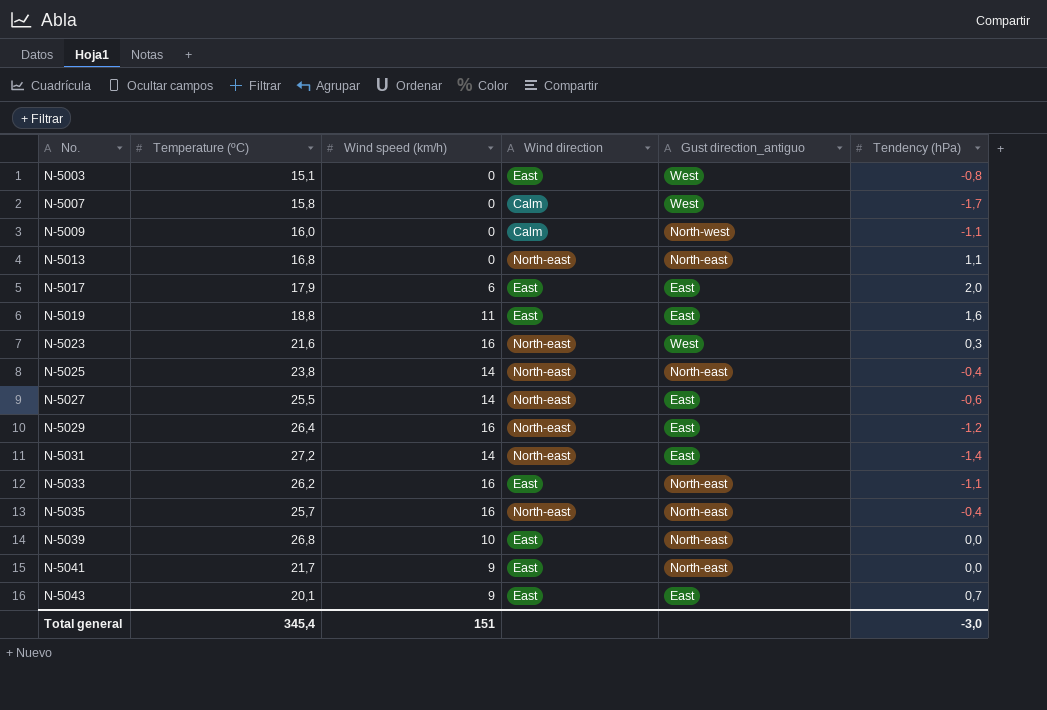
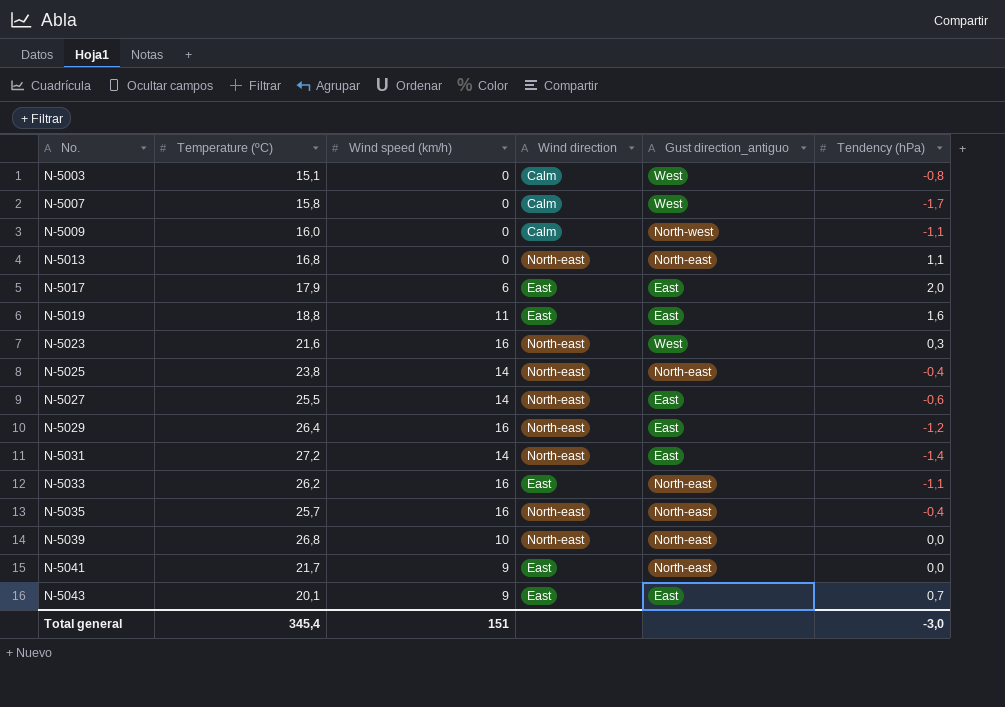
N-5003 | Wind direction: East -> Calm
N-5039 | Wind direction: East -> North-east

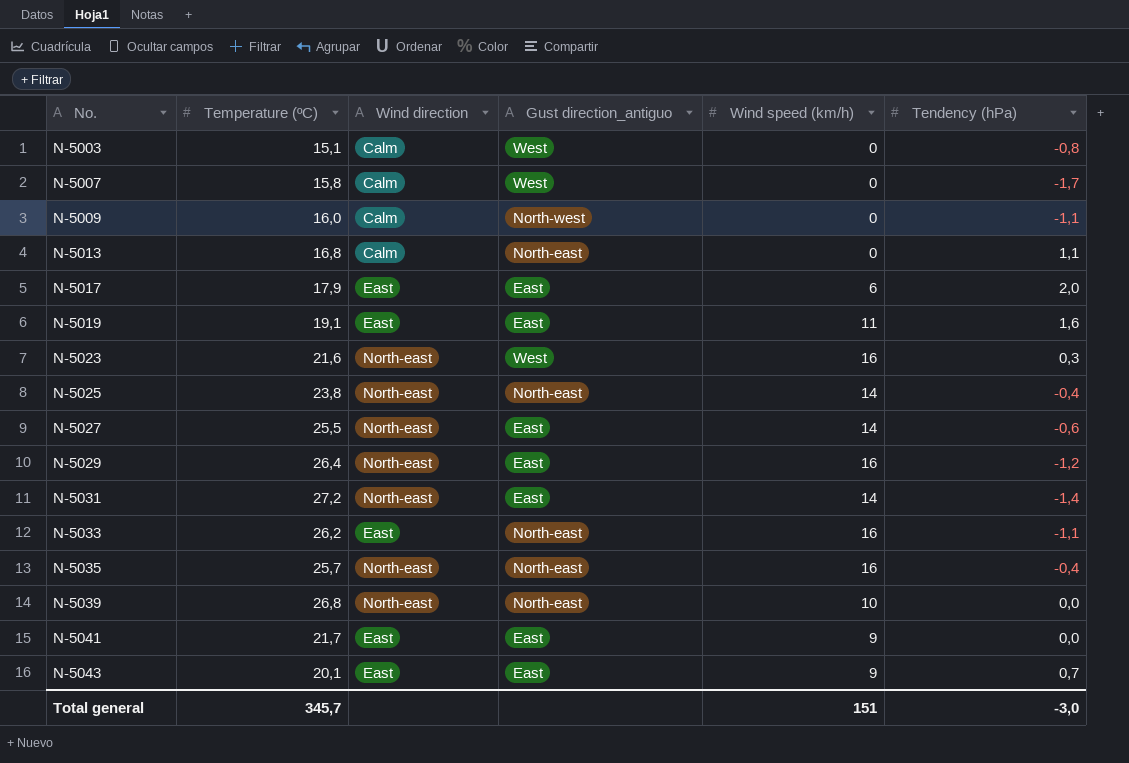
column Wind speed (km/h) | position: 3 -> 5
N-5013 | Wind direction: North-east -> Calm
N-5019 | Temperature (ºC): 18,8 -> 19,1
N-5041 | Gust direction_antiguo: North-east -> East
Total general | Temperature (ºC): 345,4 -> 345,7

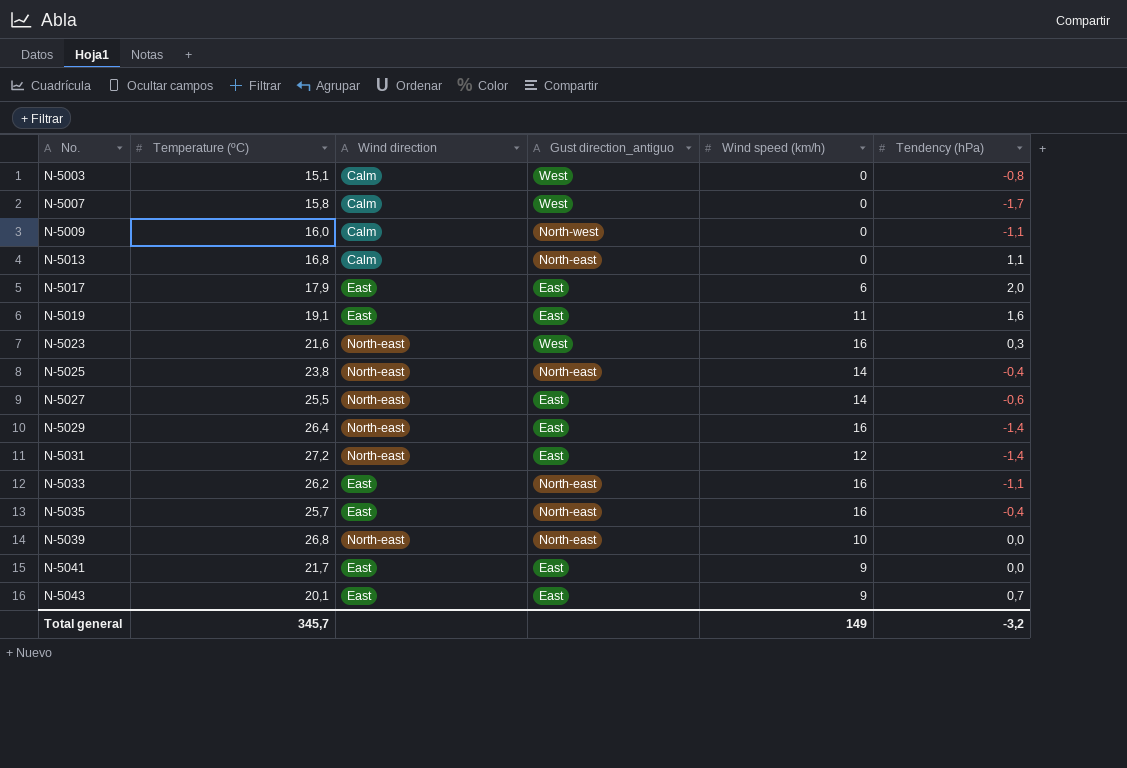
N-5029 | Tendency (hPa): -1,2 -> -1,4
N-5031 | Wind speed (km/h): 14 -> 12
N-5035 | Wind direction: North-east -> East
Total general | Wind speed (km/h): 151 -> 149
Total general | Tendency (hPa): -3,0 -> -3,2

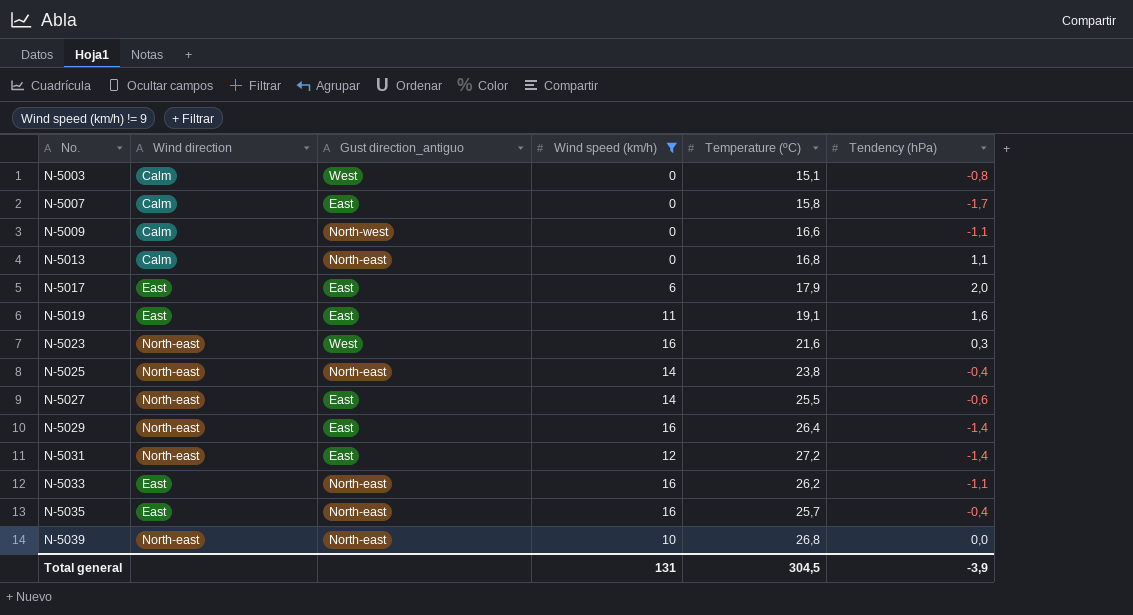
filter: none -> Wind speed (km/h) != 9
column Temperature (ºC) | position: 2 -> 5
N-5007 | Gust direction_antiguo: West -> East
N-5009 | Temperature (ºC): 16,0 -> 16,6
Total general | Wind speed (km/h): 149 -> 131
Total general | Temperature (ºC): 345,7 -> 304,5
Total general | Tendency (hPa): -3,2 -> -3,9

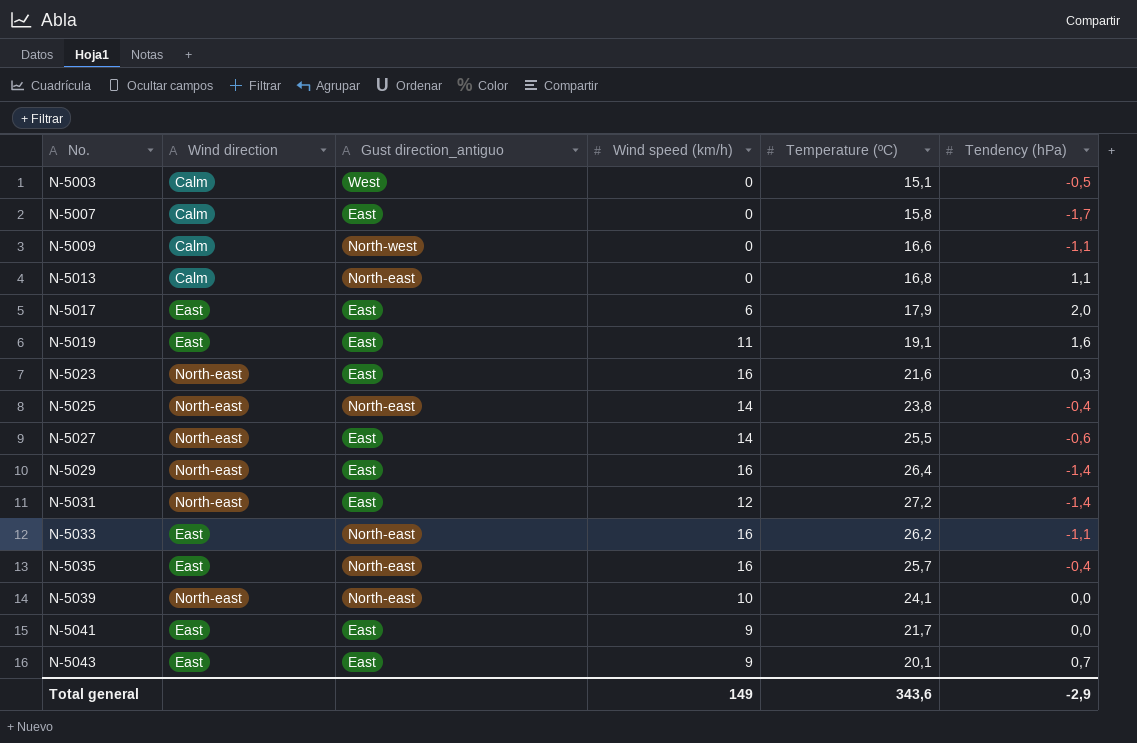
filter: Wind speed (km/h) != 9 -> none
N-5003 | Tendency (hPa): -0,8 -> -0,5
N-5023 | Gust direction_antiguo: West -> East
N-5039 | Temperature (ºC): 26,8 -> 24,1
Total general | Wind speed (km/h): 131 -> 149
Total general | Temperature (ºC): 304,5 -> 343,6
Total general | Tendency (hPa): -3,9 -> -2,9

